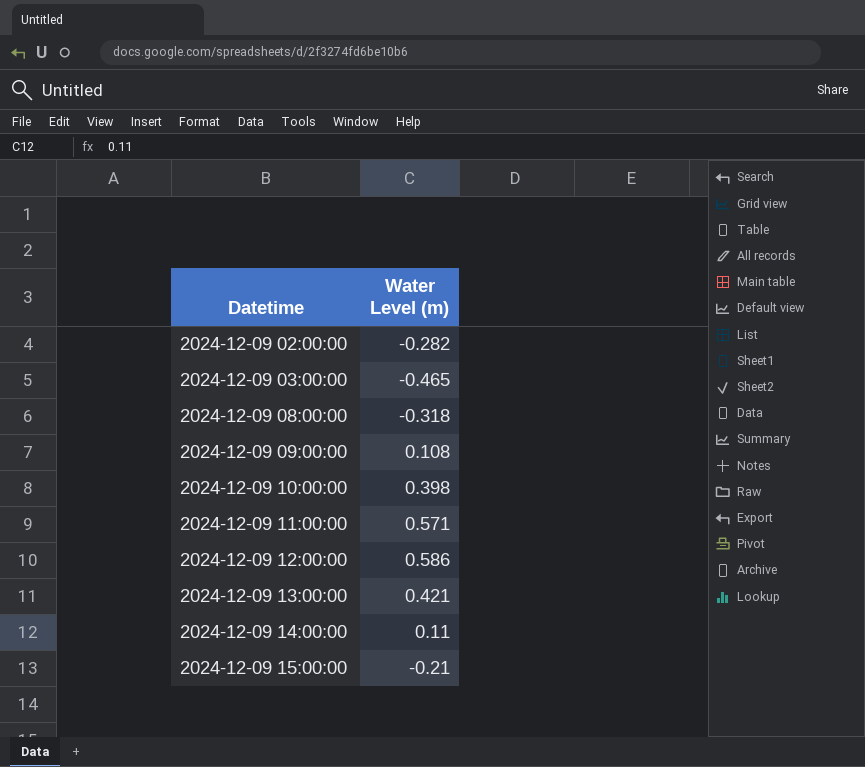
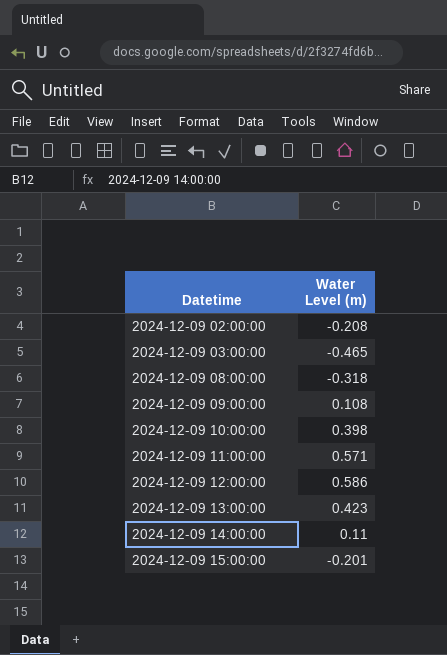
2024-12-09 02:00:00 | Water Level (m): -0.282 -> -0.208
2024-12-09 13:00:00 | Water Level (m): 0.421 -> 0.423
2024-12-09 15:00:00 | Water Level (m): -0.21 -> -0.201

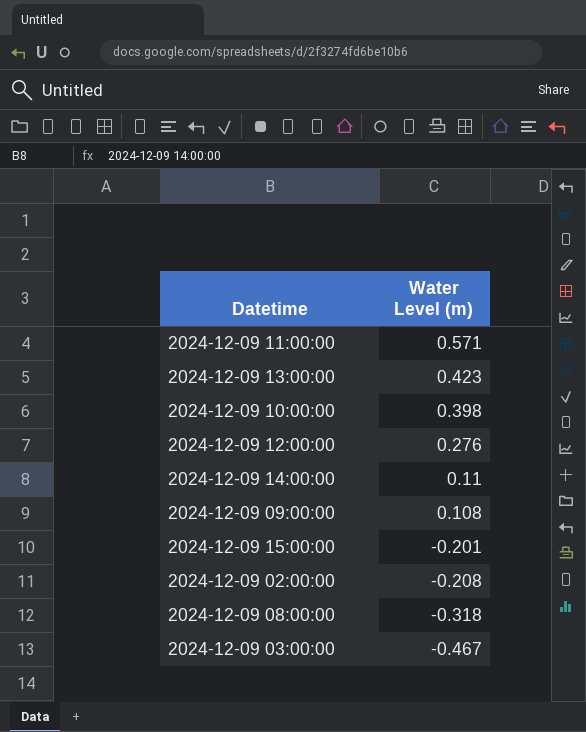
row order: Datetime ascending -> Water Level (m) descending
2024-12-09 12:00:00 | Water Level (m): 0.586 -> 0.276
2024-12-09 03:00:00 | Water Level (m): -0.465 -> -0.467

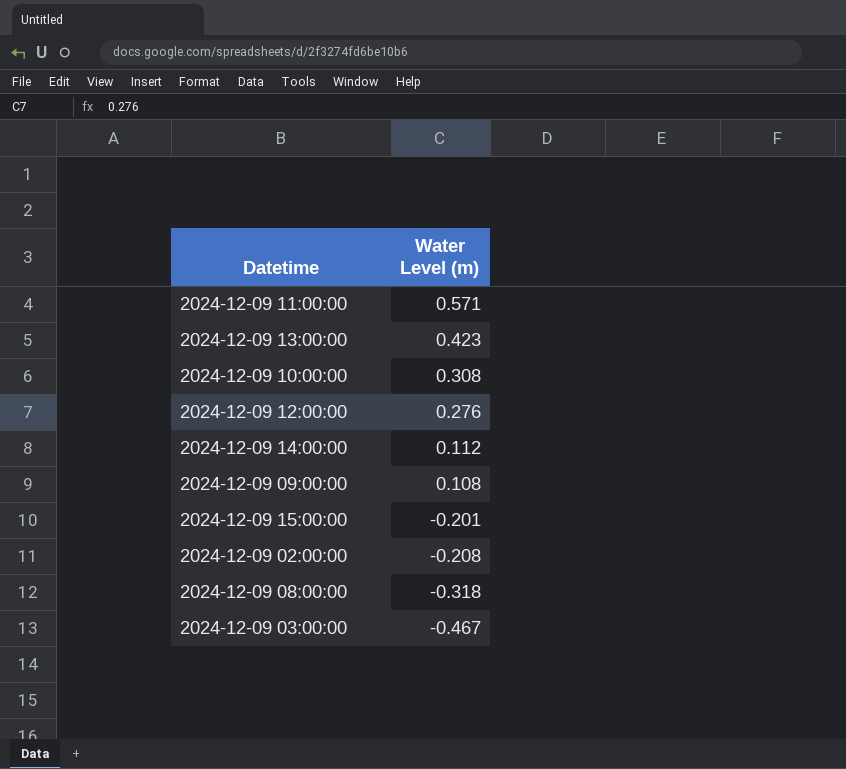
2024-12-09 10:00:00 | Water Level (m): 0.398 -> 0.308
2024-12-09 14:00:00 | Water Level (m): 0.11 -> 0.112

